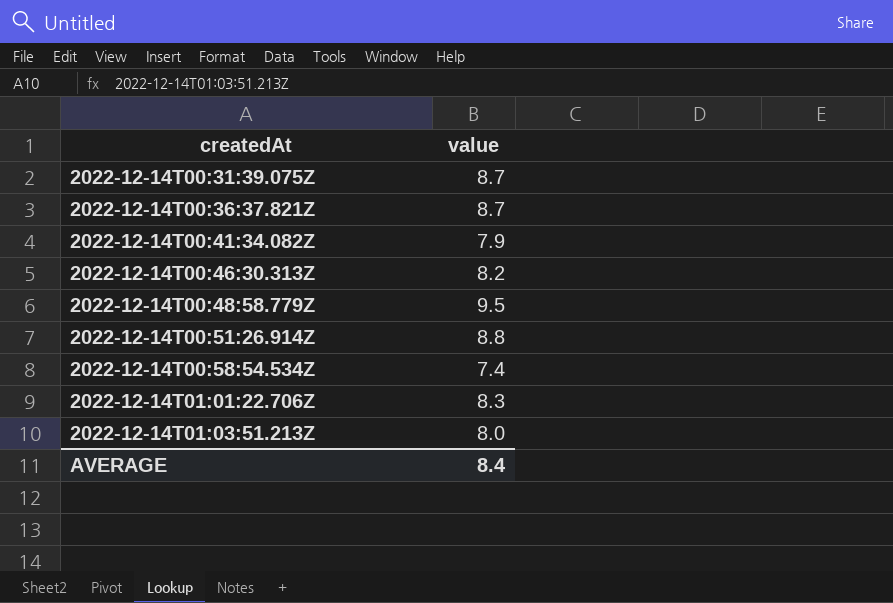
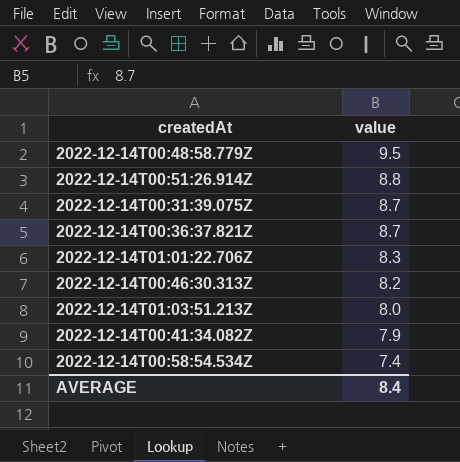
row order: createdAt ascending -> value descending

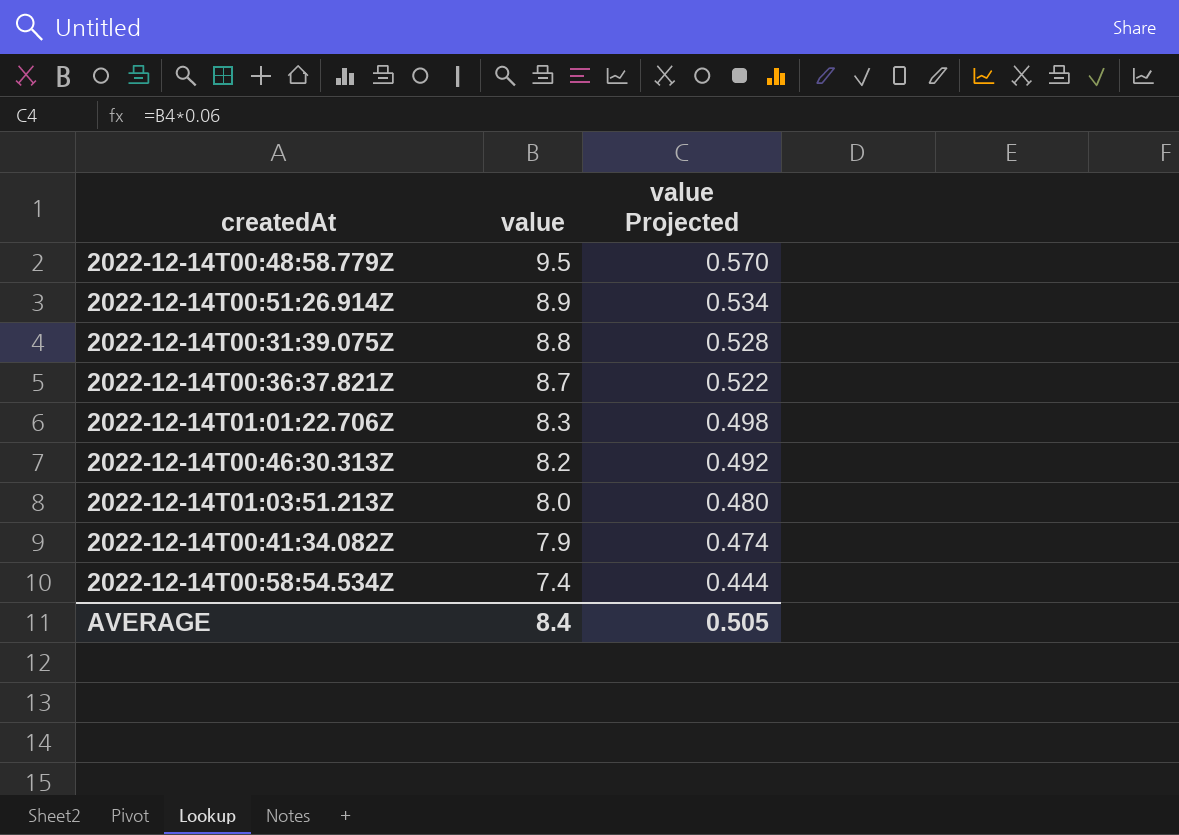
column value Projected | formula: none -> [value] * 0.06
2022-12-14T00:51:26.914Z | value: 8.8 -> 8.9
2022-12-14T00:31:39.075Z | value: 8.7 -> 8.8

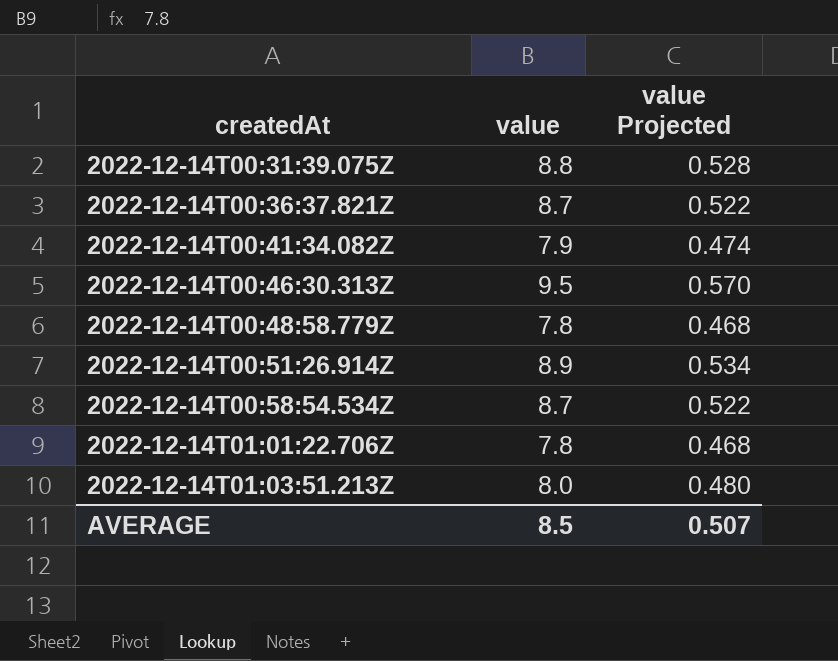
row order: value descending -> createdAt ascending
2022-12-14T00:46:30.313Z | value: 8.2 -> 9.5
2022-12-14T00:46:30.313Z | value Projected: 0.492 -> 0.570
2022-12-14T00:48:58.779Z | value: 9.5 -> 7.8
2022-12-14T00:48:58.779Z | value Projected: 0.570 -> 0.468
2022-12-14T00:58:54.534Z | value: 7.4 -> 8.7
2022-12-14T00:58:54.534Z | value Projected: 0.444 -> 0.522
2022-12-14T01:01:22.706Z | value: 8.3 -> 7.8
2022-12-14T01:01:22.706Z | value Projected: 0.498 -> 0.468
AVERAGE | value: 8.4 -> 8.5
AVERAGE | value Projected: 0.505 -> 0.507

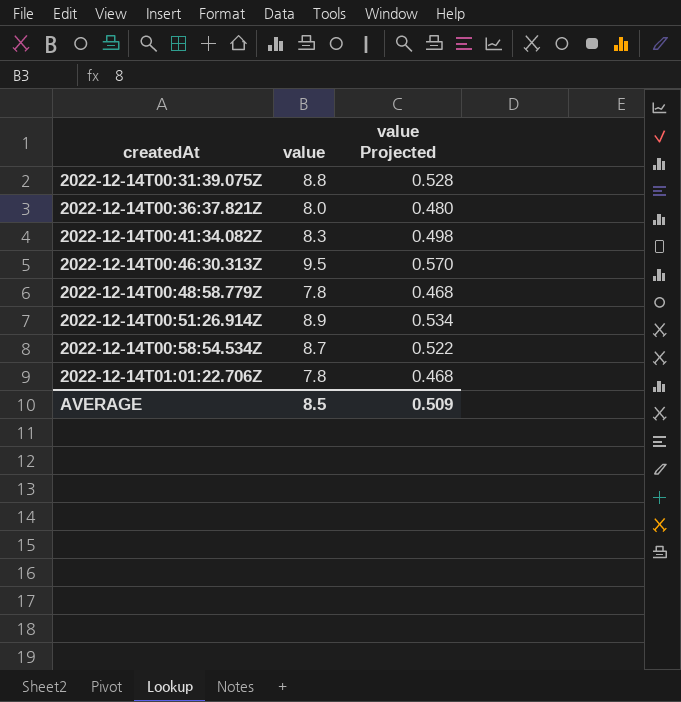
row 2022-12-14T01:03:51.213Z: 8.0 | 0.480 -> none
2022-12-14T00:36:37.821Z | value: 8.7 -> 8.0
2022-12-14T00:36:37.821Z | value Projected: 0.522 -> 0.480
2022-12-14T00:41:34.082Z | value: 7.9 -> 8.3
2022-12-14T00:41:34.082Z | value Projected: 0.474 -> 0.498
AVERAGE | value Projected: 0.507 -> 0.509

